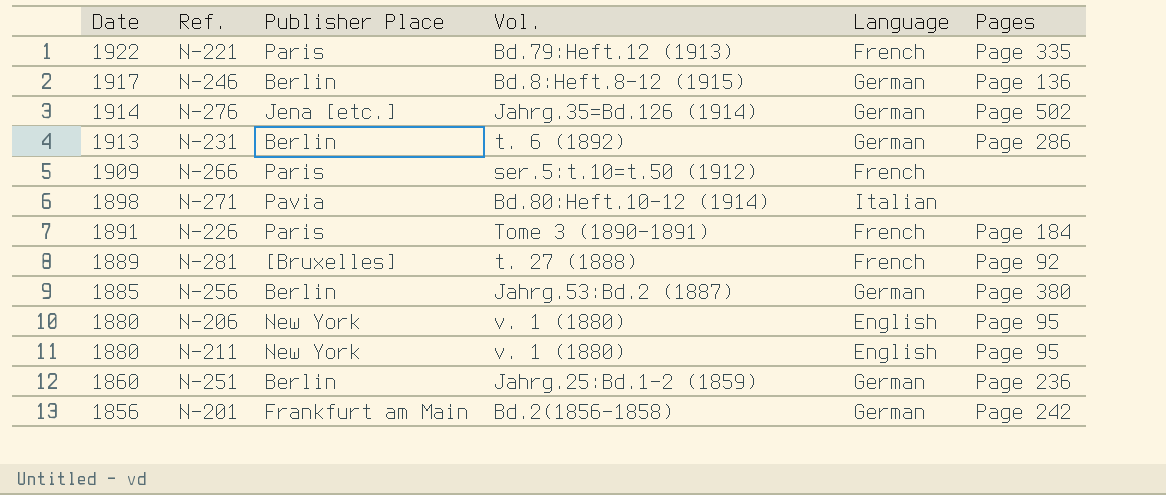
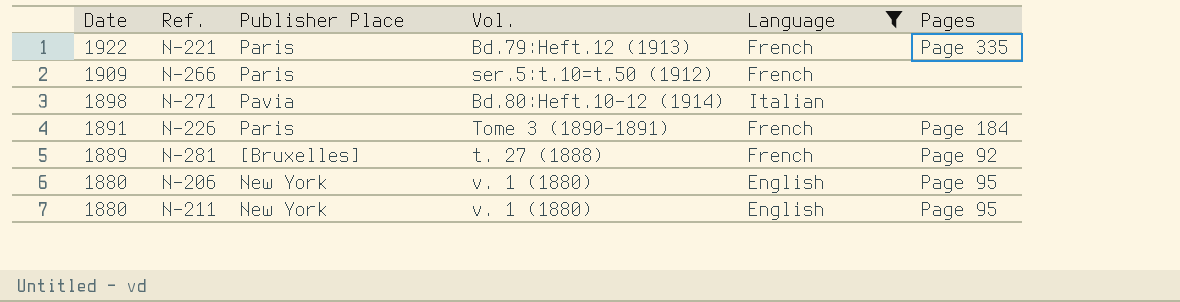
filter: none -> Language != German

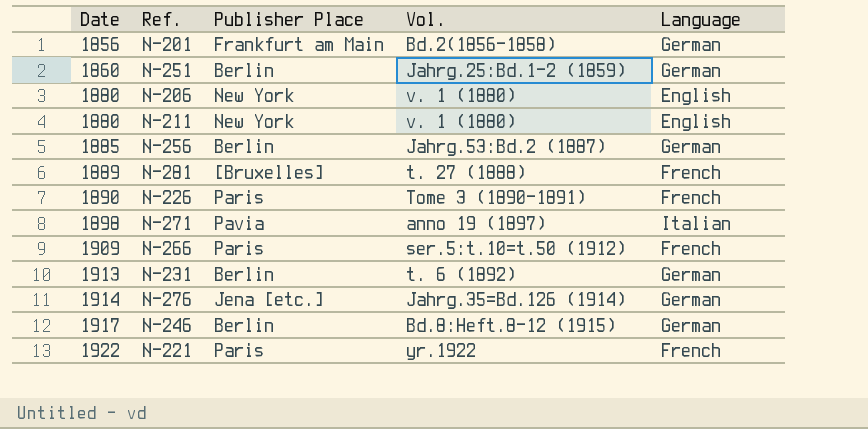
filter: Language != German -> none
row order: Date descending -> Date ascending
column Pages | position: 6 -> none
N-226 | Date: 1891 -> 1890
N-271 | Vol.: Bd.80:Heft.10-12 (1914) -> anno 19 (1897)
N-221 | Vol.: Bd.79:Heft.12 (1913) -> yr.1922

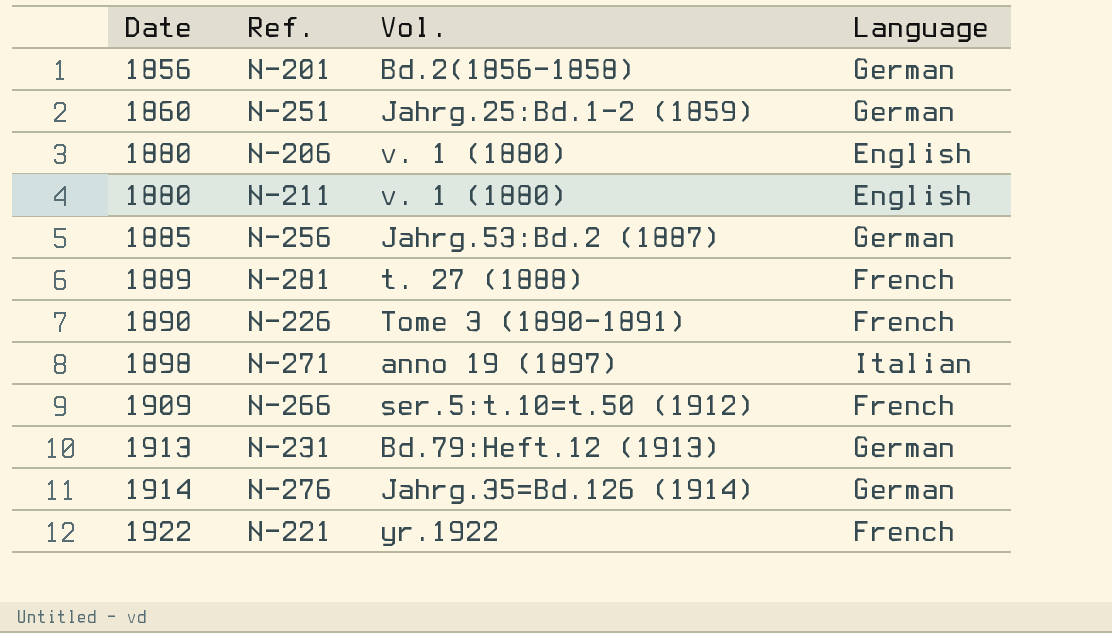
column Publisher Place | position: 3 -> none
row N-246: 1917 | Berlin | Bd.8:Heft.8-12 (1915) | German -> none
N-231 | Vol.: t. 6 (1892) -> Bd.79:Heft.12 (1913)

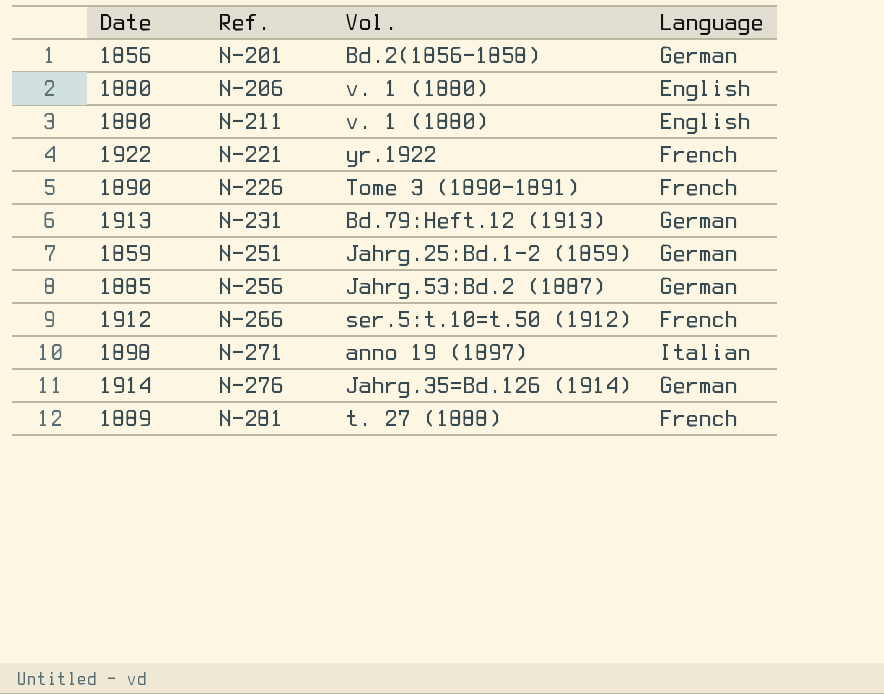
row order: Date ascending -> Ref. ascending
N-251 | Date: 1860 -> 1859
N-266 | Date: 1909 -> 1912

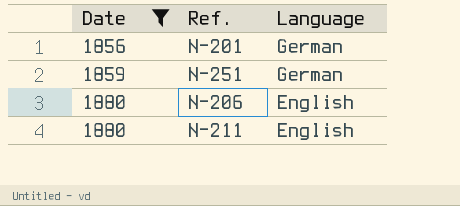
filter: none -> Date <= 1880
row order: Ref. ascending -> Date ascending
column Vol. | position: 3 -> none

